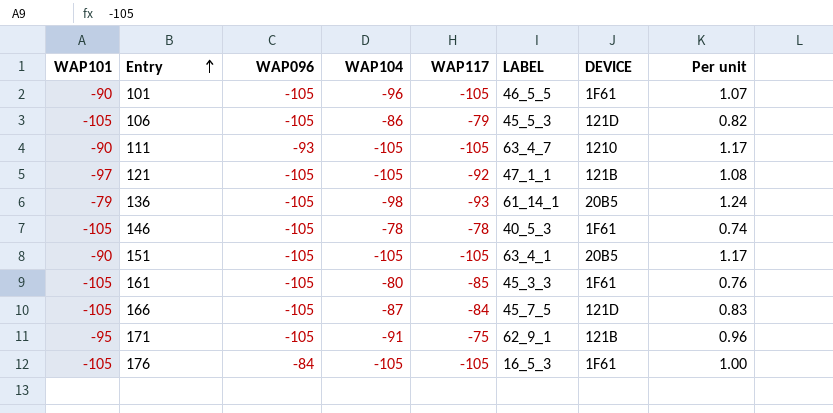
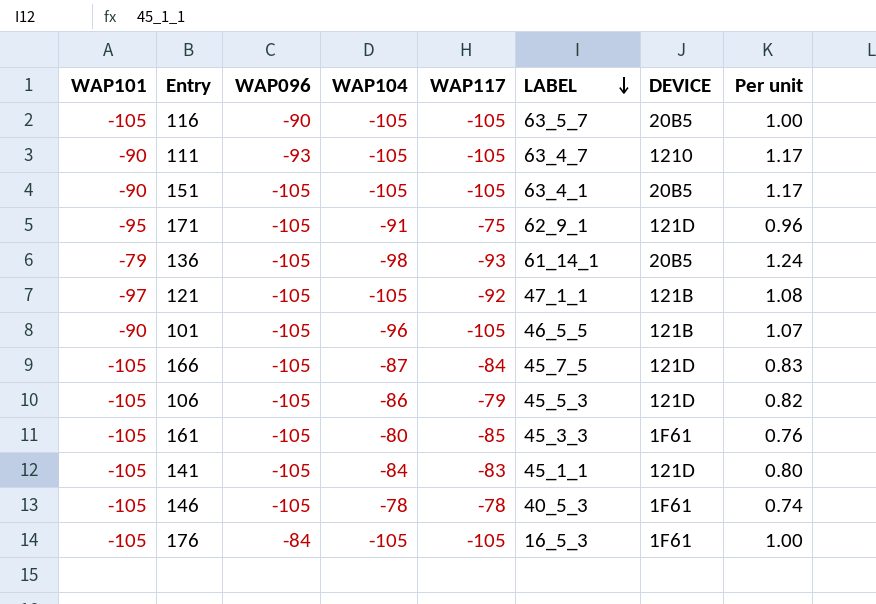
row order: Entry ascending -> LABEL descending
row 116: none -> -105 | -90 | -105 | -105 | 63_5_7 | 20B5 | 1.00
171 | DEVICE: 121B -> 121D
101 | DEVICE: 1F61 -> 121B
row 141: none -> -105 | -105 | -84 | -83 | 45_1_1 | 121D | 0.80

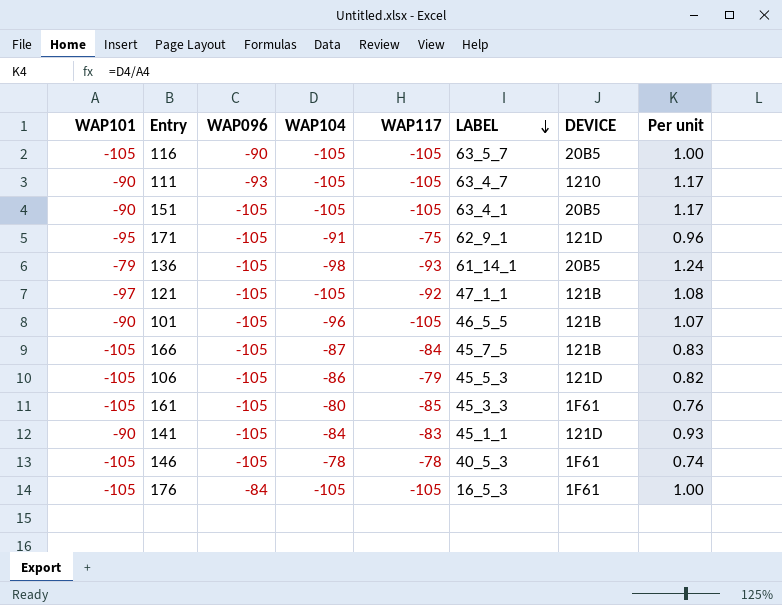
166 | DEVICE: 121D -> 121B
141 | WAP101: -105 -> -90
141 | Per unit: 0.80 -> 0.93

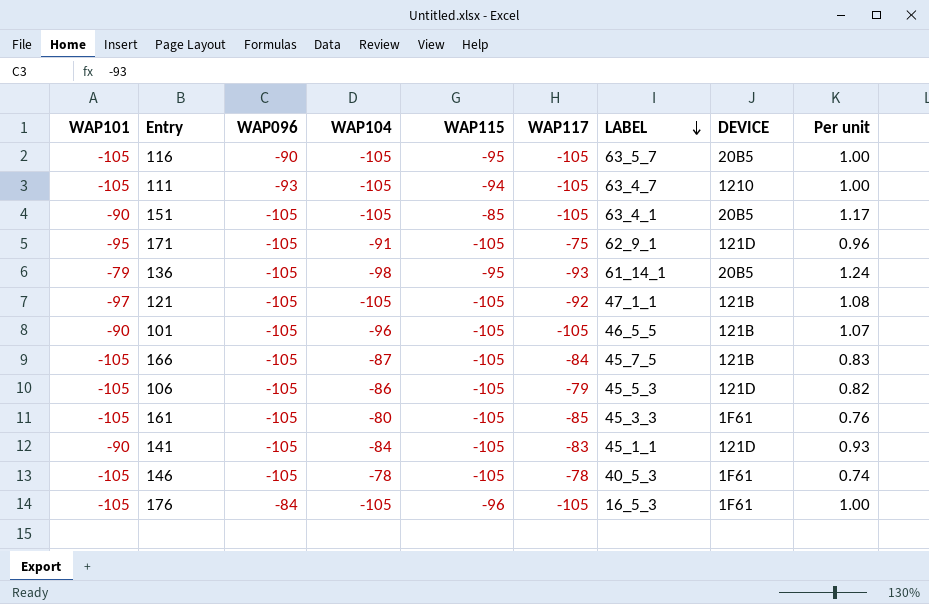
column WAP115 | position: none -> 5
111 | WAP101: -90 -> -105
111 | Per unit: 1.17 -> 1.00

